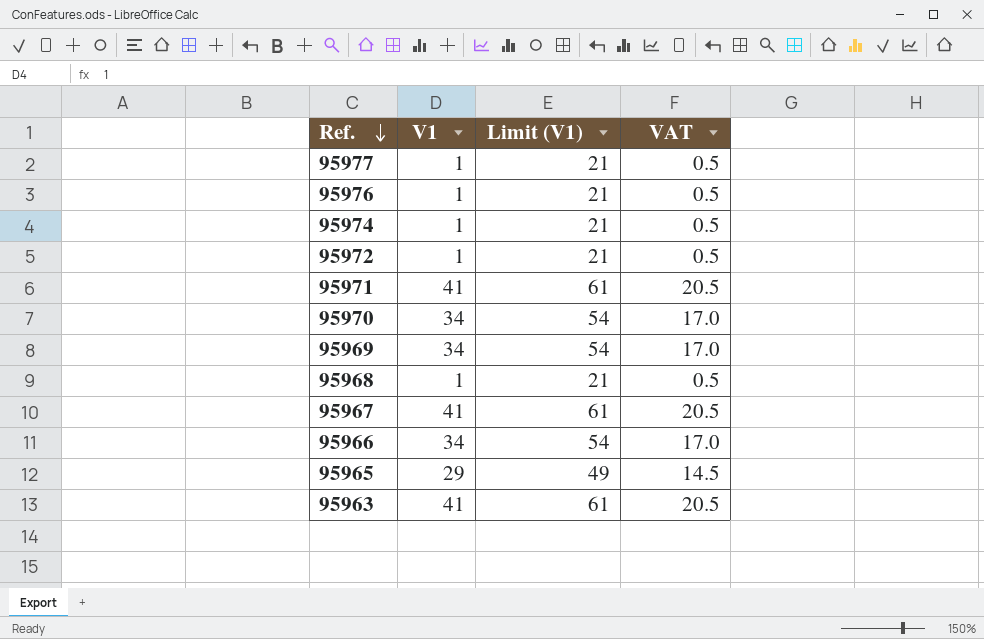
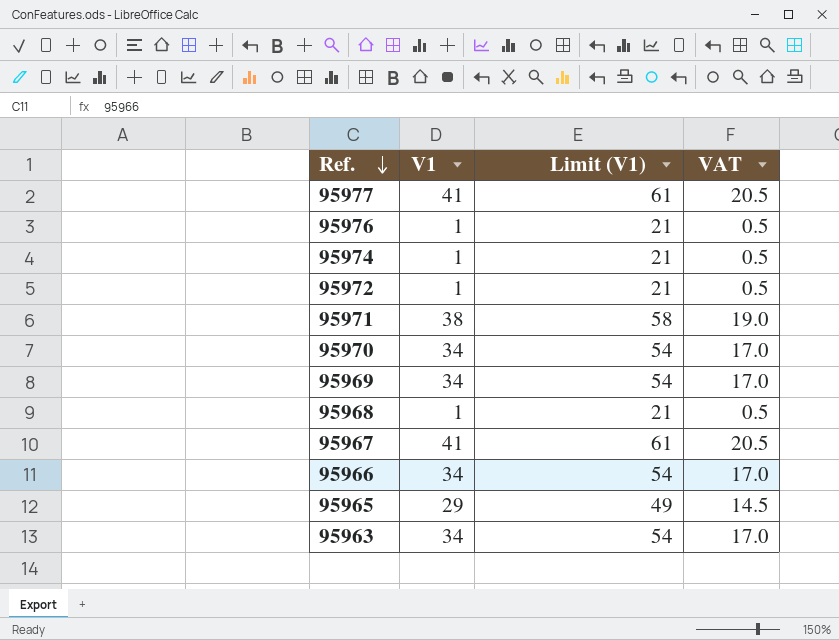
95977 | V1: 1 -> 41
95977 | Limit (V1): 21 -> 61
95977 | VAT: 0.5 -> 20.5
95971 | V1: 41 -> 38
95971 | Limit (V1): 61 -> 58
95971 | VAT: 20.5 -> 19.0
95963 | V1: 41 -> 34
95963 | Limit (V1): 61 -> 54
95963 | VAT: 20.5 -> 17.0

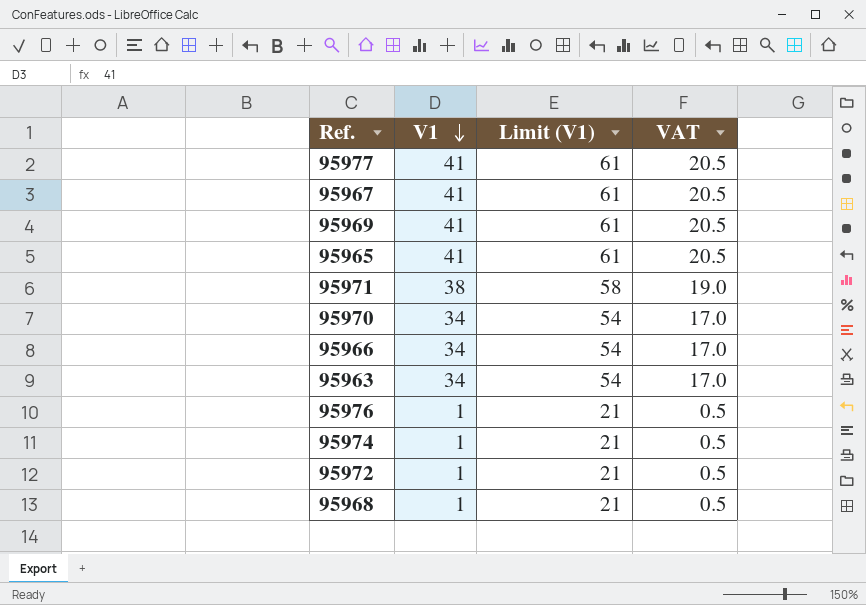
row order: Ref. descending -> V1 descending
95969 | V1: 34 -> 41
95969 | Limit (V1): 54 -> 61
95969 | VAT: 17.0 -> 20.5
95965 | V1: 29 -> 41
95965 | Limit (V1): 49 -> 61
95965 | VAT: 14.5 -> 20.5

